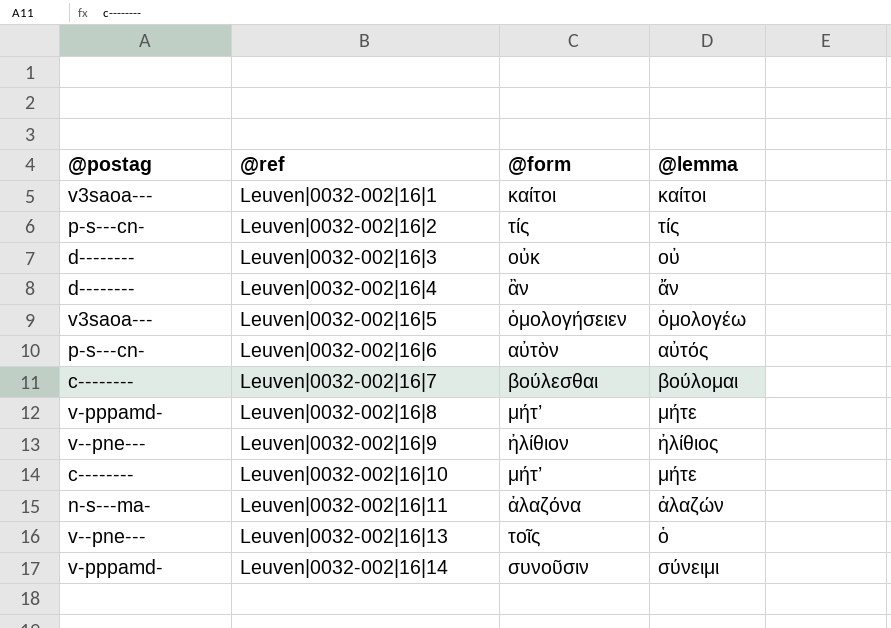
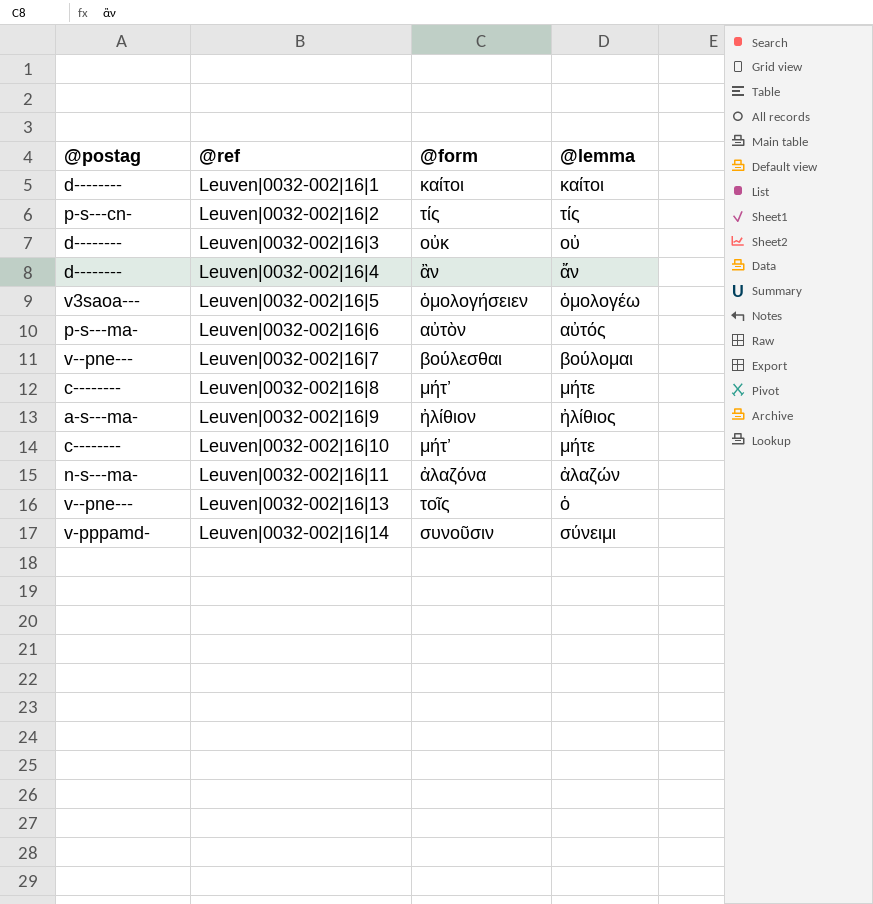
Leuven|0032-002|16|1 | @postag: v3saoa--- -> d--------
Leuven|0032-002|16|6 | @postag: p-s---cn- -> p-s---ma-
Leuven|0032-002|16|7 | @postag: c-------- -> v--pne---
Leuven|0032-002|16|8 | @postag: v-pppamd- -> c--------
Leuven|0032-002|16|9 | @postag: v--pne--- -> a-s---ma-

